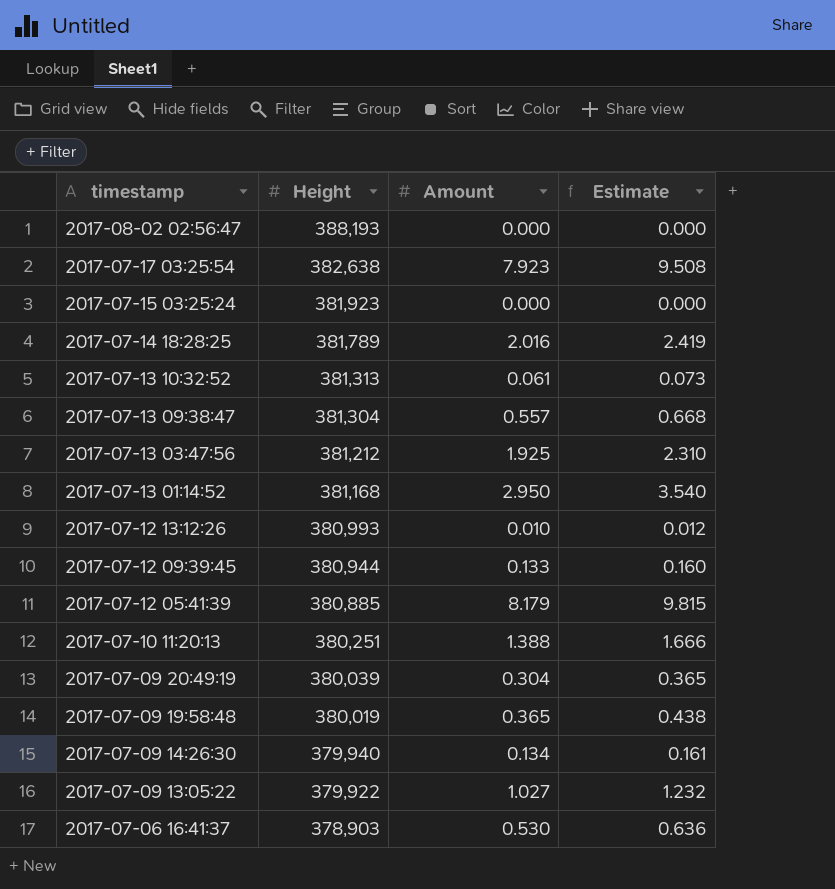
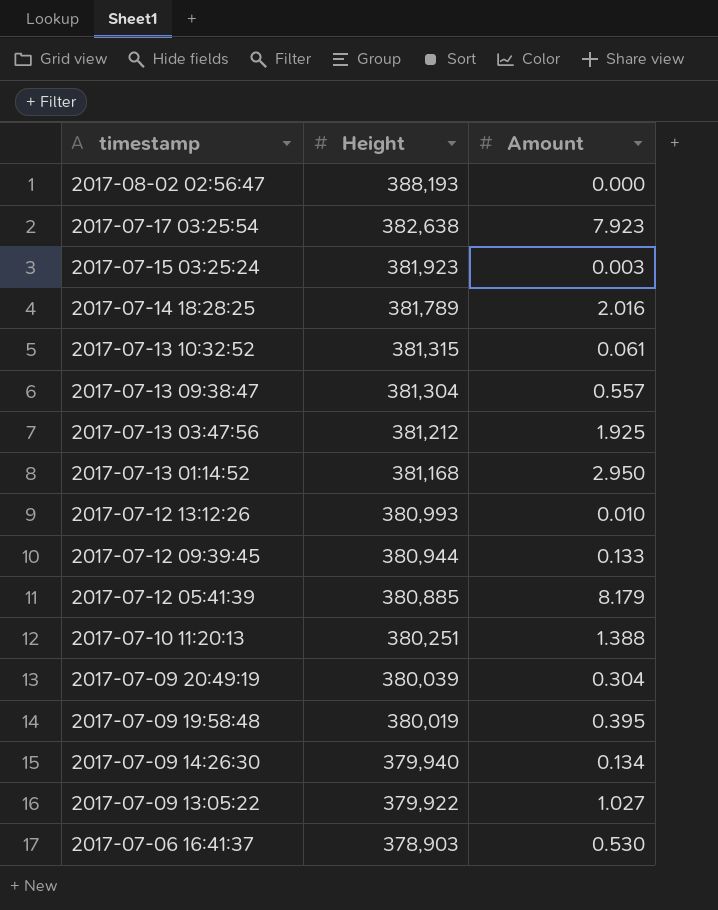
column Estimate | formula: [Amount] * 1.2 -> none
2017-07-15 03:25:24 | Amount: 0.000 -> 0.003
2017-07-13 10:32:52 | Height: 381,313 -> 381,315
2017-07-09 19:58:48 | Amount: 0.365 -> 0.395

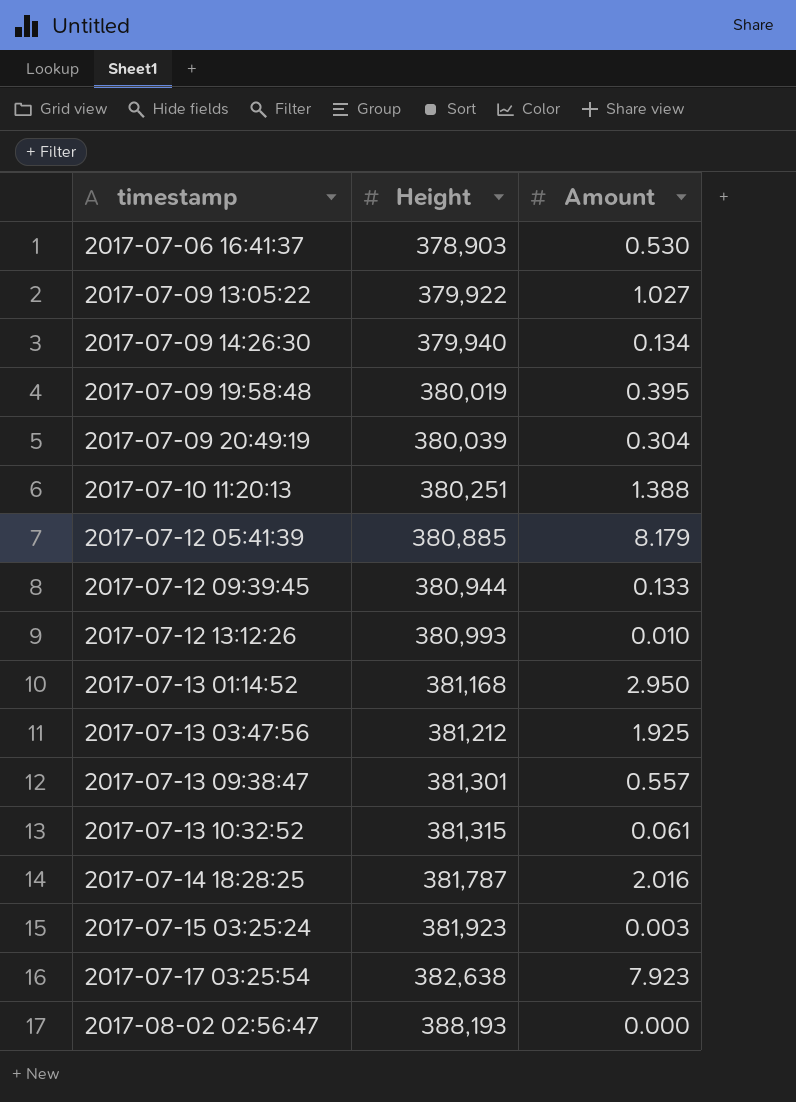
row order: timestamp descending -> timestamp ascending
2017-07-13 09:38:47 | Height: 381,304 -> 381,301
2017-07-14 18:28:25 | Height: 381,789 -> 381,787

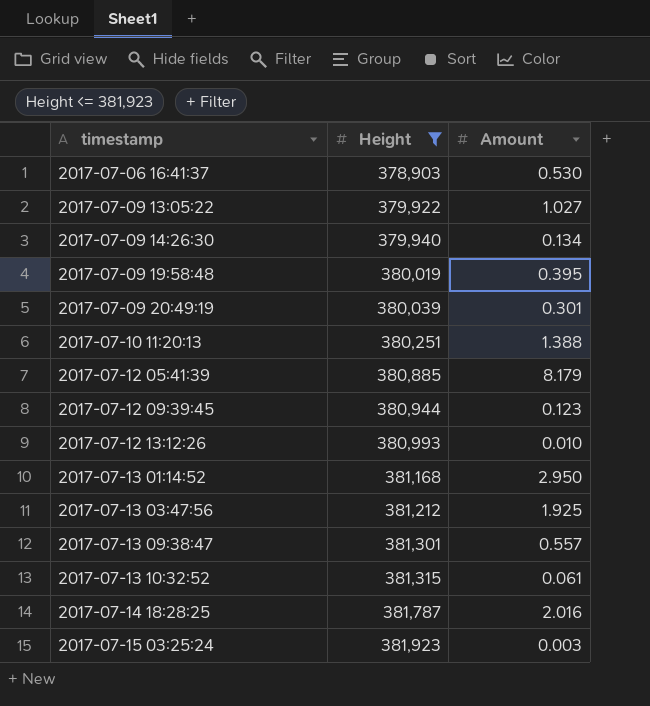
filter: none -> Height <= 381,923
2017-07-09 20:49:19 | Amount: 0.304 -> 0.301
2017-07-12 09:39:45 | Amount: 0.133 -> 0.123

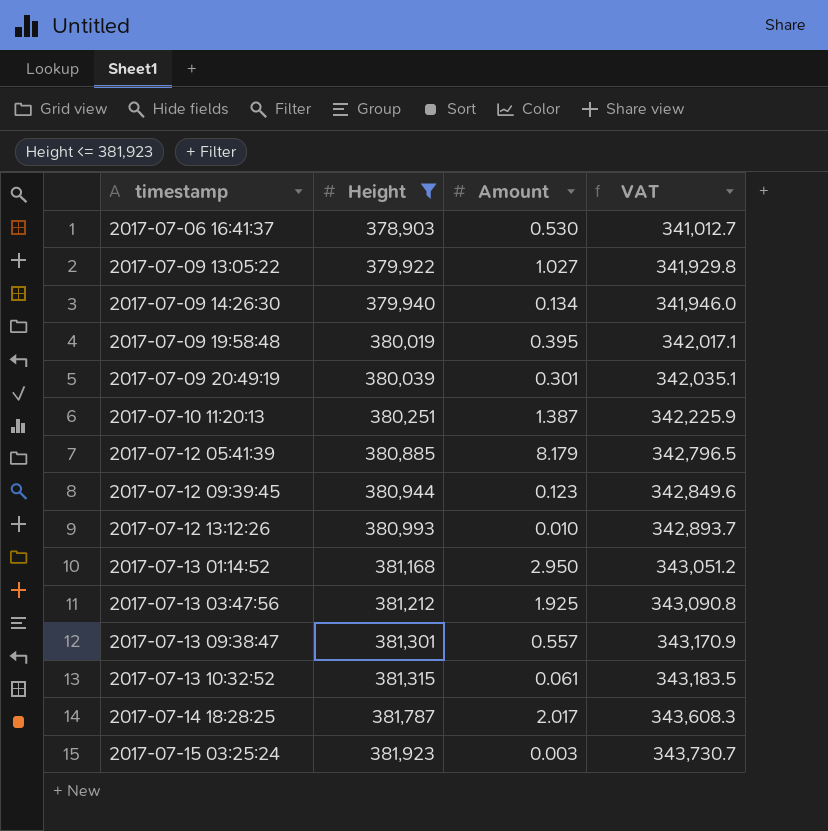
column VAT | formula: none -> [Height] * 0.9
2017-07-10 11:20:13 | Amount: 1.388 -> 1.387
2017-07-14 18:28:25 | Amount: 2.016 -> 2.017

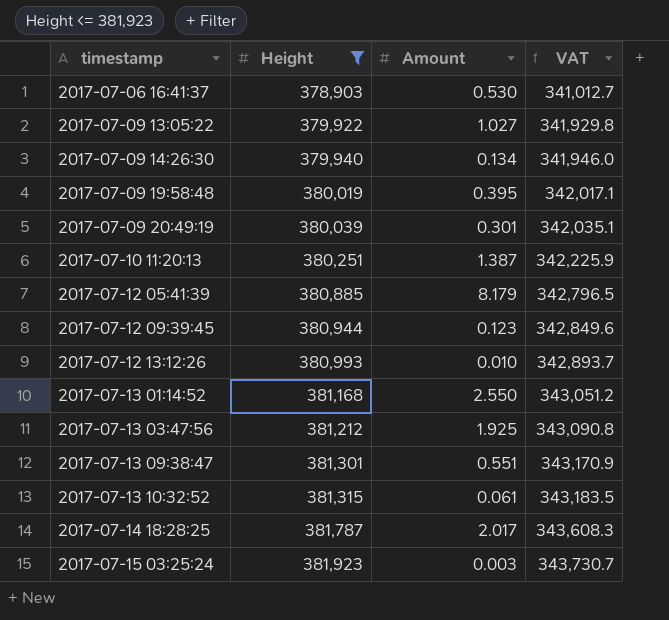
2017-07-13 01:14:52 | Amount: 2.950 -> 2.550
2017-07-13 09:38:47 | Amount: 0.557 -> 0.551

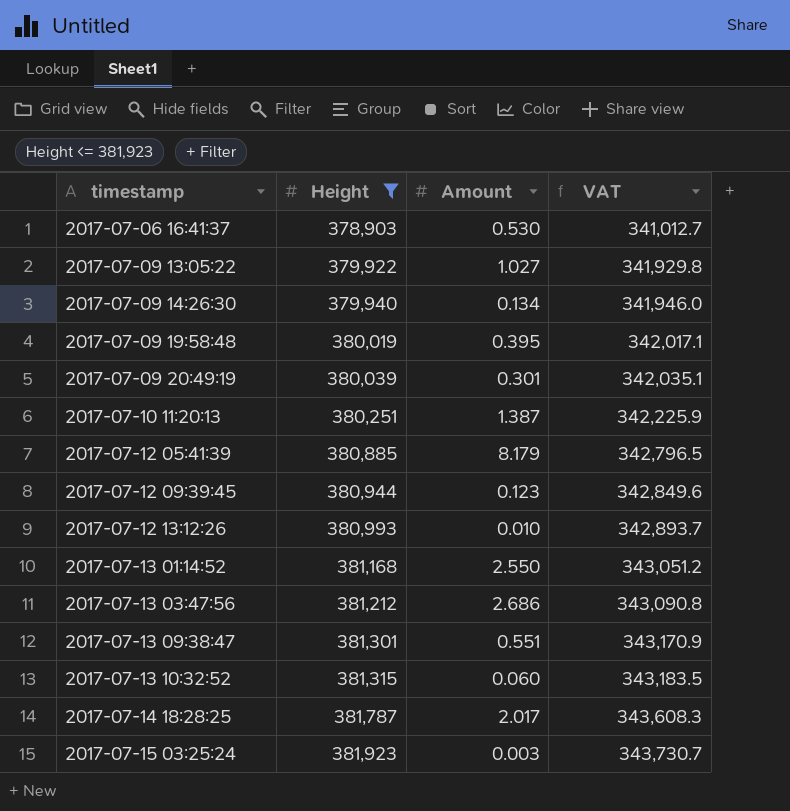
2017-07-13 03:47:56 | Amount: 1.925 -> 2.686
2017-07-13 10:32:52 | Amount: 0.061 -> 0.060

